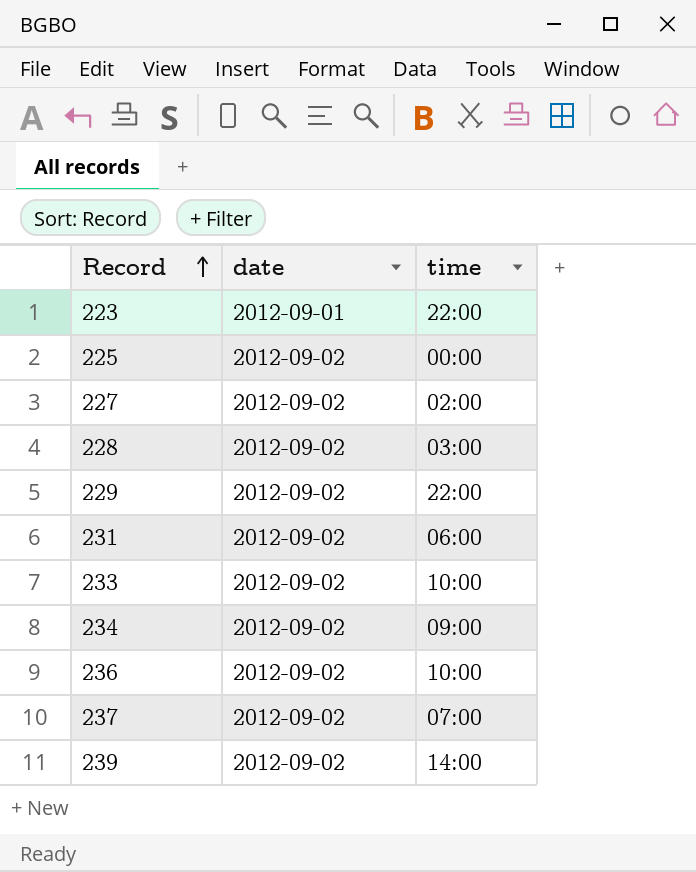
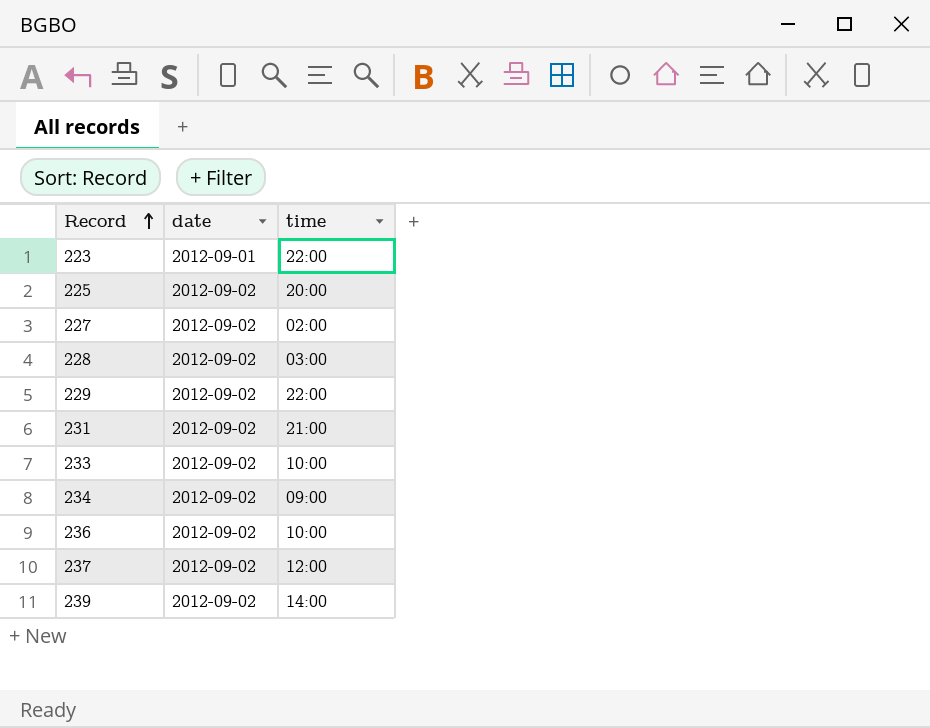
225 | time: 00:00 -> 20:00
231 | time: 06:00 -> 21:00
237 | time: 07:00 -> 12:00

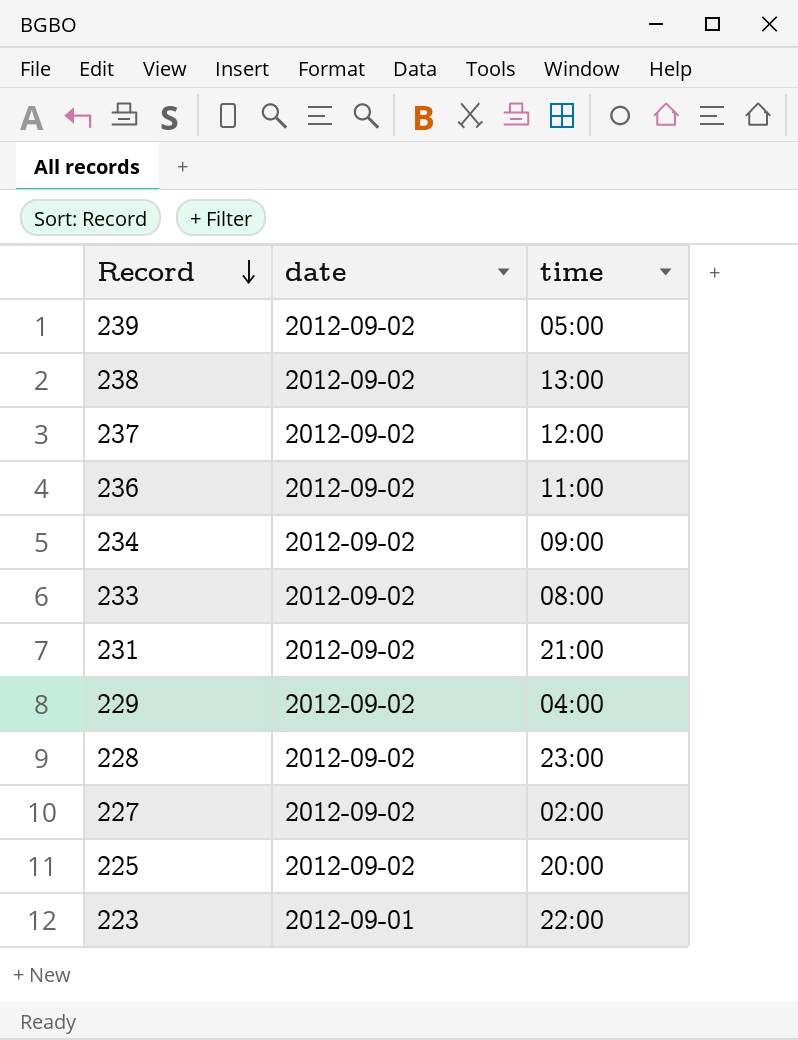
row order: Record ascending -> Record descending
239 | time: 14:00 -> 05:00
row 238: none -> 2012-09-02 | 13:00
236 | time: 10:00 -> 11:00
233 | time: 10:00 -> 08:00
229 | time: 22:00 -> 04:00
228 | time: 03:00 -> 23:00

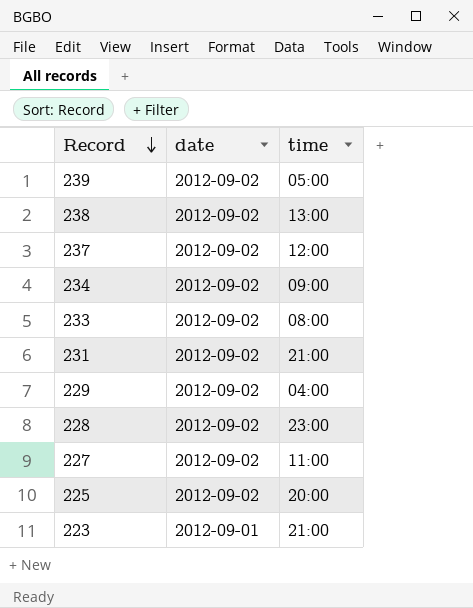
row 236: 2012-09-02 | 11:00 -> none
227 | time: 02:00 -> 11:00
223 | time: 22:00 -> 21:00

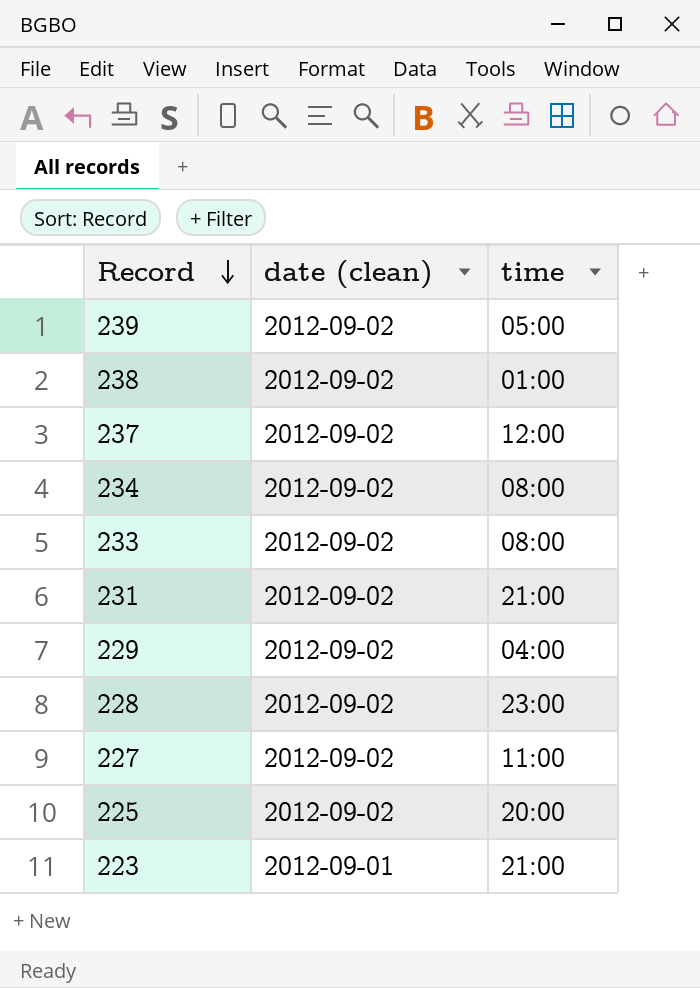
column name: date -> date (clean)
238 | time: 13:00 -> 01:00
234 | time: 09:00 -> 08:00

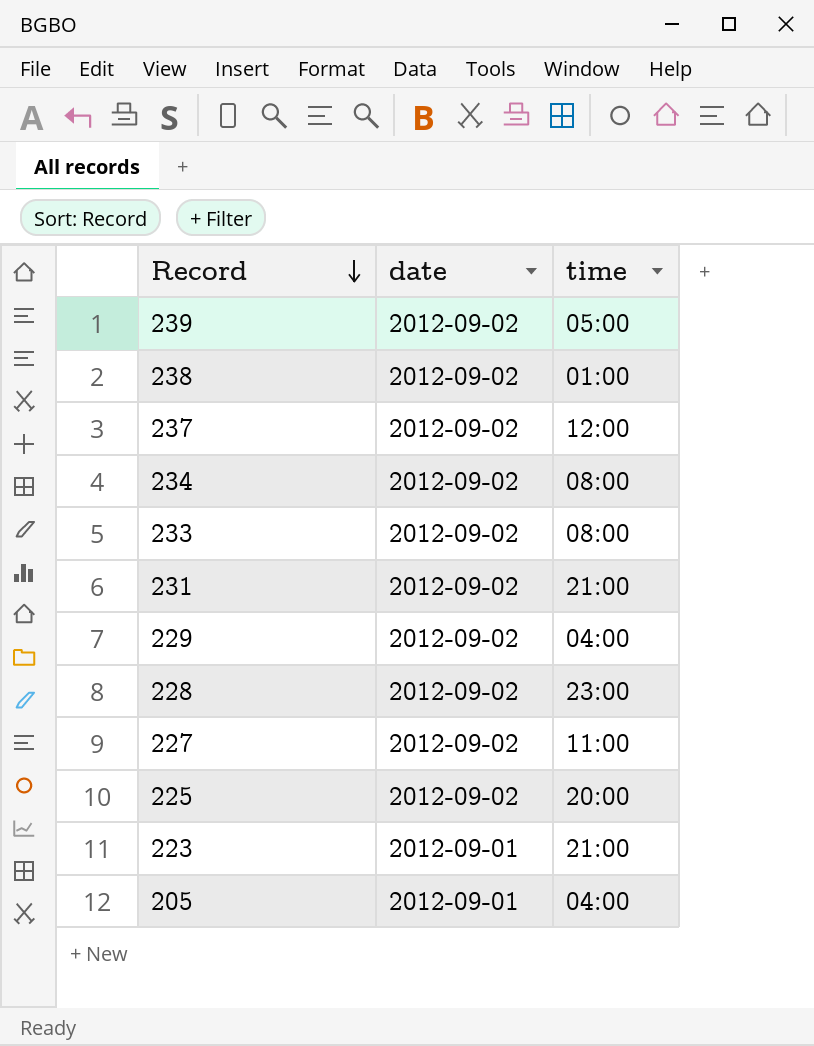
column name: date (clean) -> date
row 205: none -> 2012-09-01 | 04:00

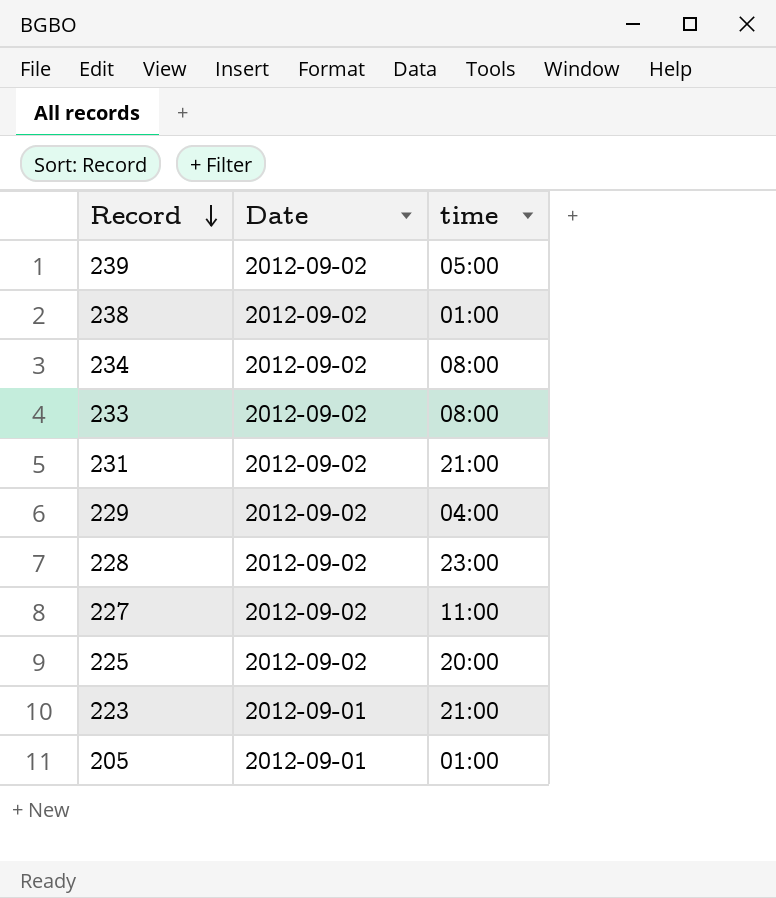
column name: date -> Date
row 237: 2012-09-02 | 12:00 -> none
205 | time: 04:00 -> 01:00

